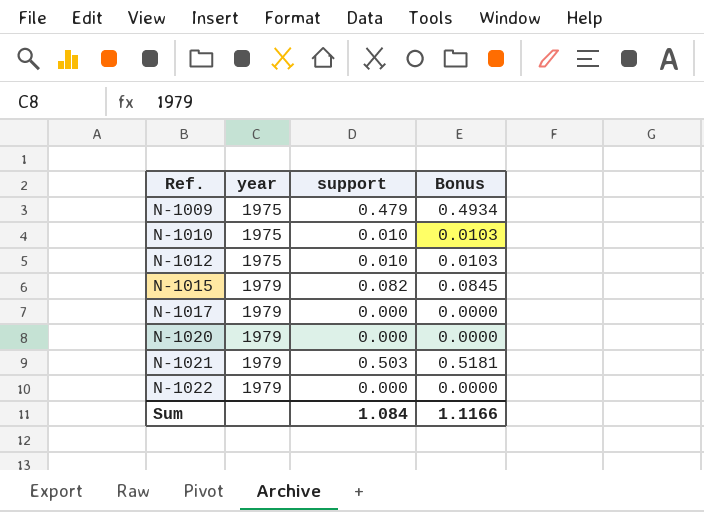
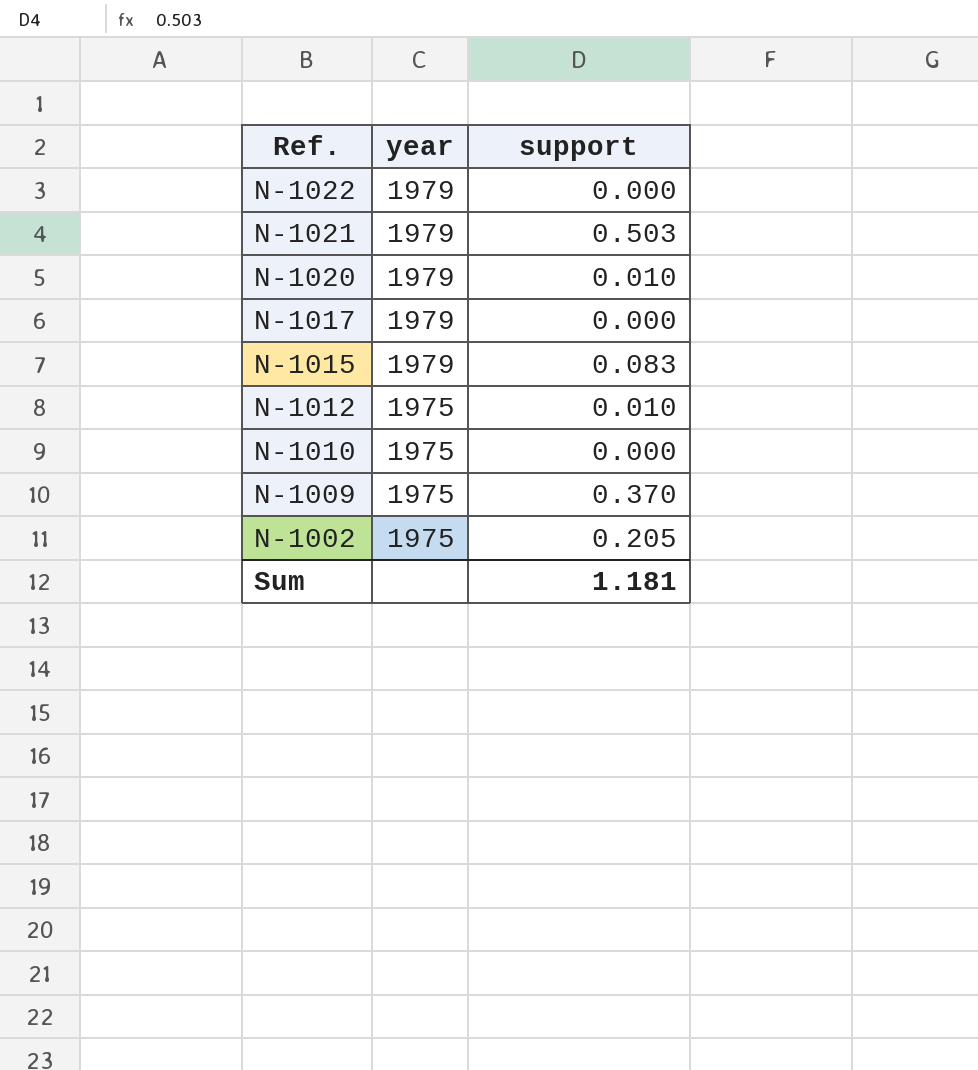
row order: Ref. ascending -> Ref. descending
column Bonus | formula: [support] * 1.03 -> none
N-1020 | support: 0.000 -> 0.010
N-1015 | support: 0.082 -> 0.083
N-1010 | support: 0.010 -> 0.000
N-1009 | support: 0.479 -> 0.370
row N-1002: none -> 1975 | 0.205
Sum | support: 1.084 -> 1.181

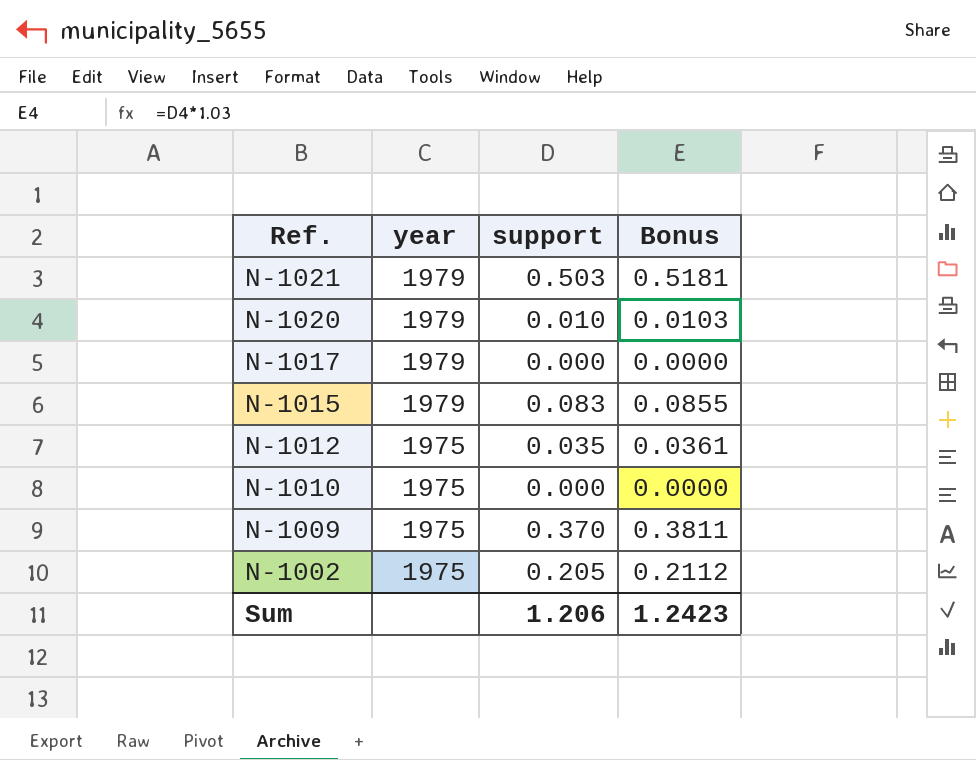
column Bonus | formula: none -> [support] * 1.03
row N-1022: 1979 | 0.000 -> none
N-1012 | support: 0.010 -> 0.035
Sum | support: 1.181 -> 1.206

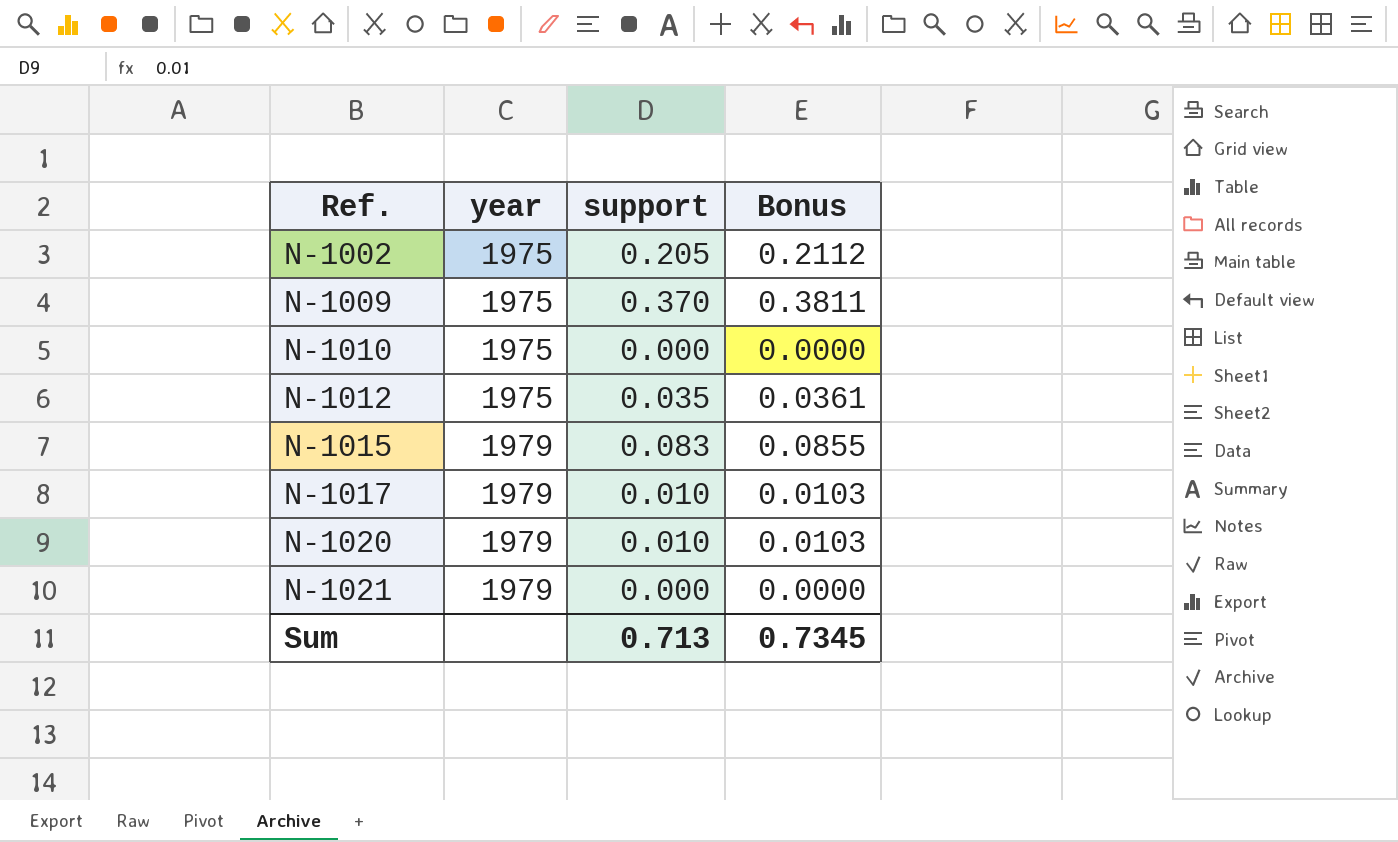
row order: Ref. descending -> Ref. ascending
N-1017 | support: 0.000 -> 0.010
N-1017 | Bonus: 0.0000 -> 0.0103
N-1021 | support: 0.503 -> 0.000
N-1021 | Bonus: 0.5181 -> 0.0000
Sum | support: 1.206 -> 0.713
Sum | Bonus: 1.2423 -> 0.7345

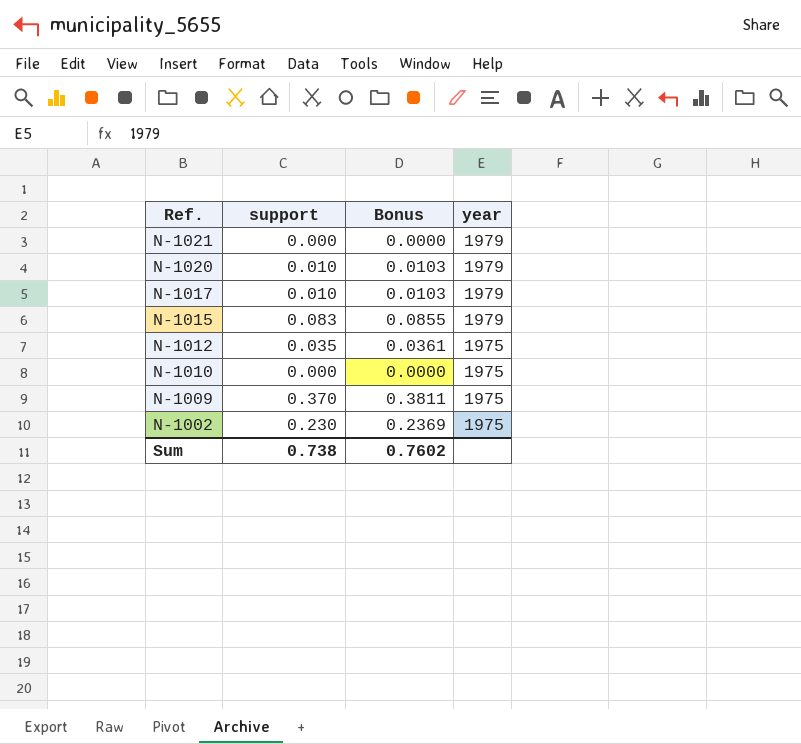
row order: Ref. ascending -> Ref. descending
column year | position: 2 -> 4
N-1002 | support: 0.205 -> 0.230
N-1002 | Bonus: 0.2112 -> 0.2369
Sum | support: 0.713 -> 0.738
Sum | Bonus: 0.7345 -> 0.7602

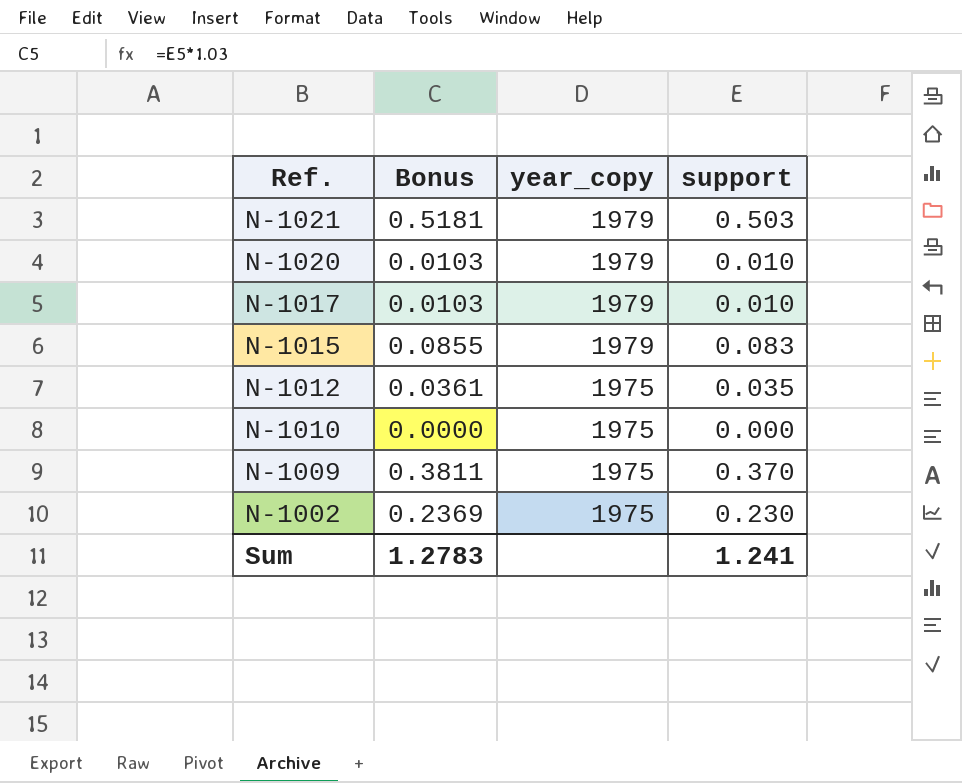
column name: year -> year_copy
column support | position: 2 -> 4
N-1021 | Bonus: 0.0000 -> 0.5181
N-1021 | support: 0.000 -> 0.503
Sum | Bonus: 0.7602 -> 1.2783
Sum | support: 0.738 -> 1.241

